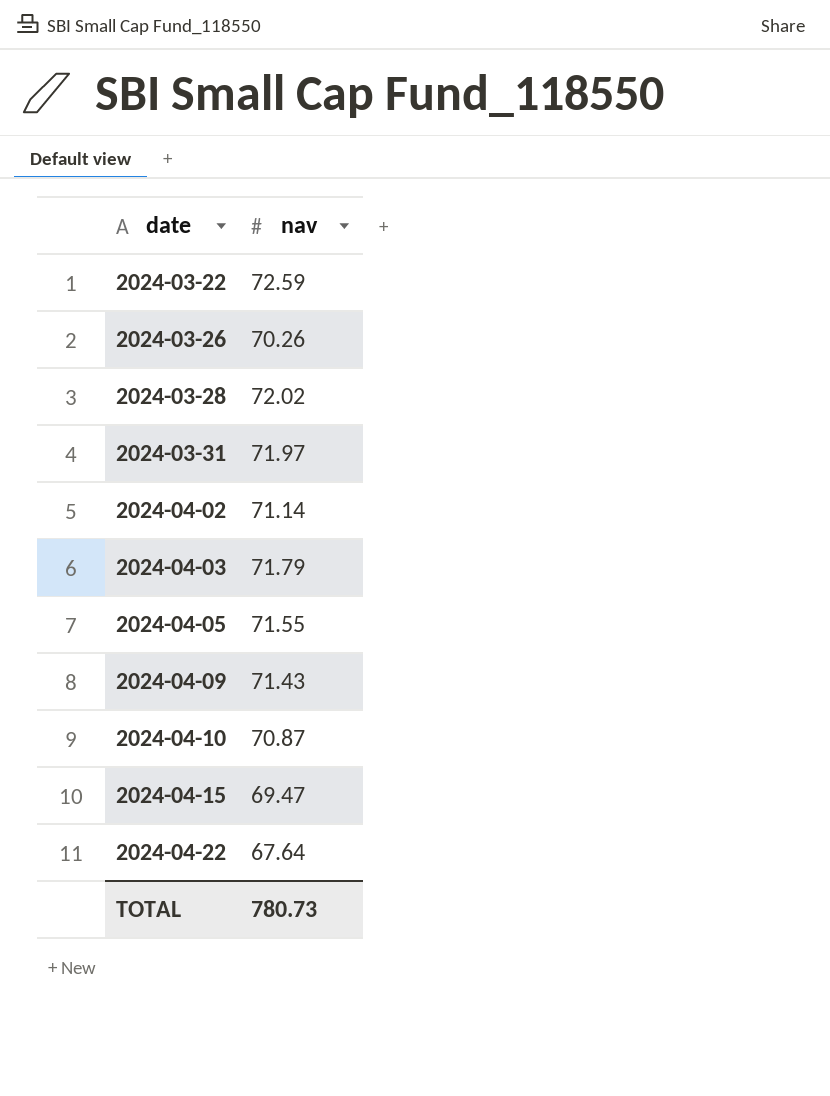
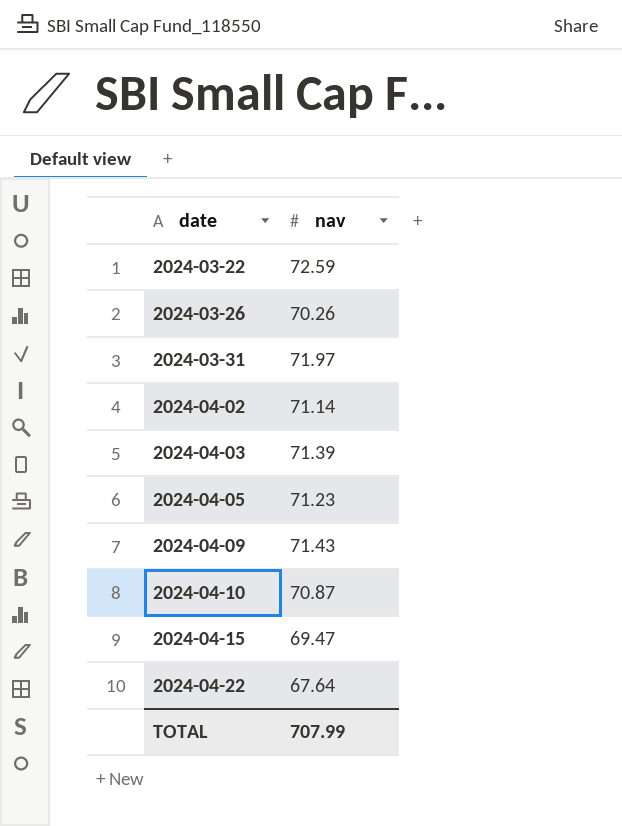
row 2024-03-28: 72.02 -> none
2024-04-03 | nav: 71.79 -> 71.39
2024-04-05 | nav: 71.55 -> 71.23
TOTAL | nav: 780.73 -> 707.99

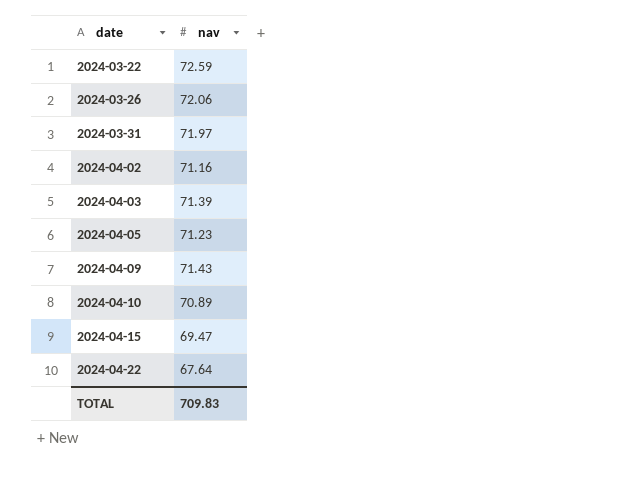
2024-03-26 | nav: 70.26 -> 72.06
2024-04-02 | nav: 71.14 -> 71.16
2024-04-10 | nav: 70.87 -> 70.89
TOTAL | nav: 707.99 -> 709.83

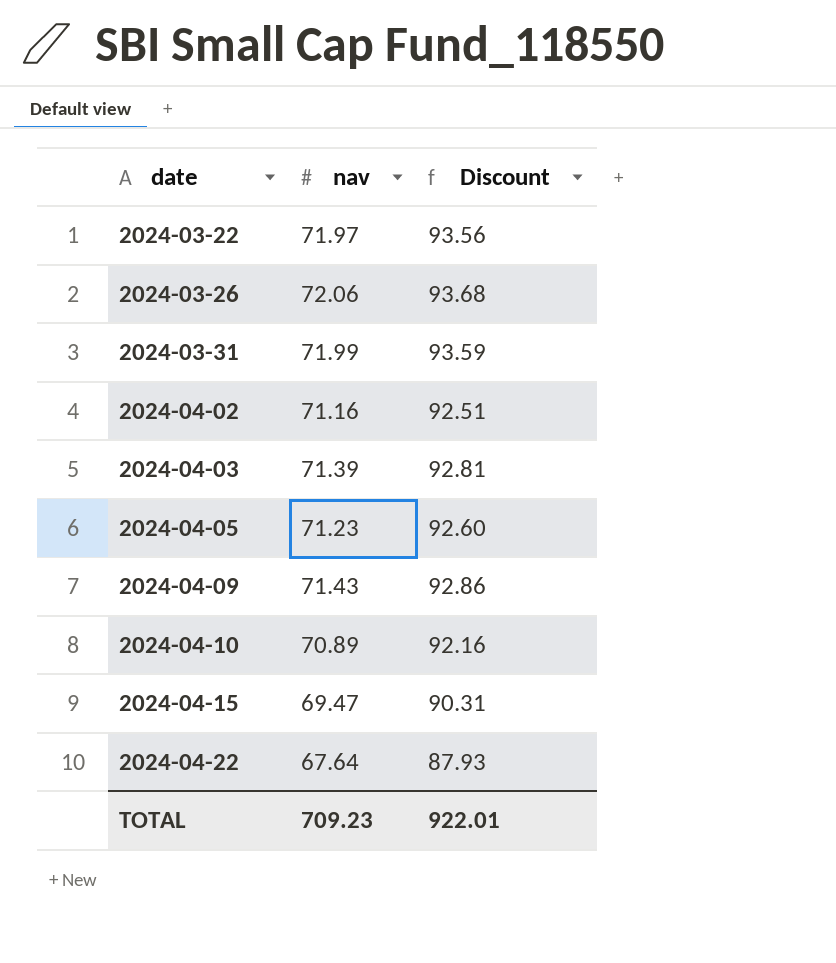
column Discount | formula: none -> [nav] * 1.3
2024-03-22 | nav: 72.59 -> 71.97
2024-03-31 | nav: 71.97 -> 71.99
TOTAL | nav: 709.83 -> 709.23

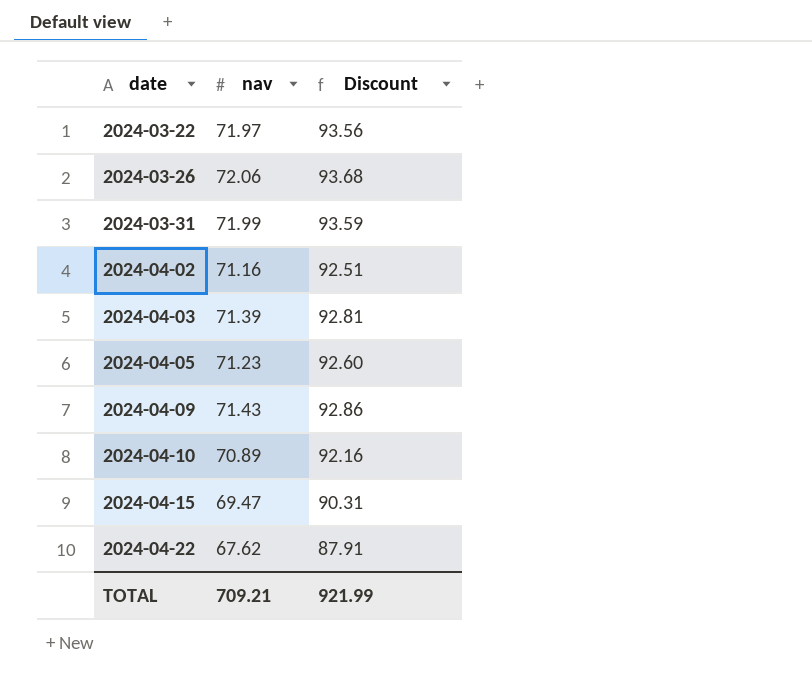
2024-04-22 | nav: 67.64 -> 67.62
2024-04-22 | Discount: 87.93 -> 87.91
TOTAL | nav: 709.23 -> 709.21
TOTAL | Discount: 922.01 -> 921.99

